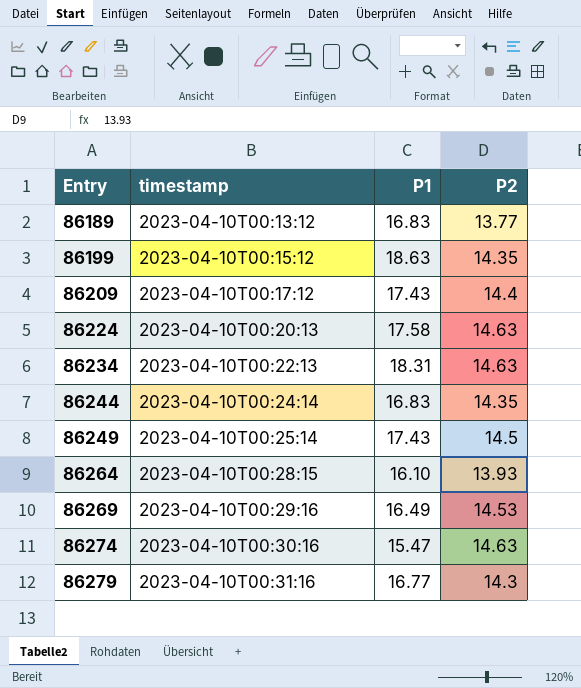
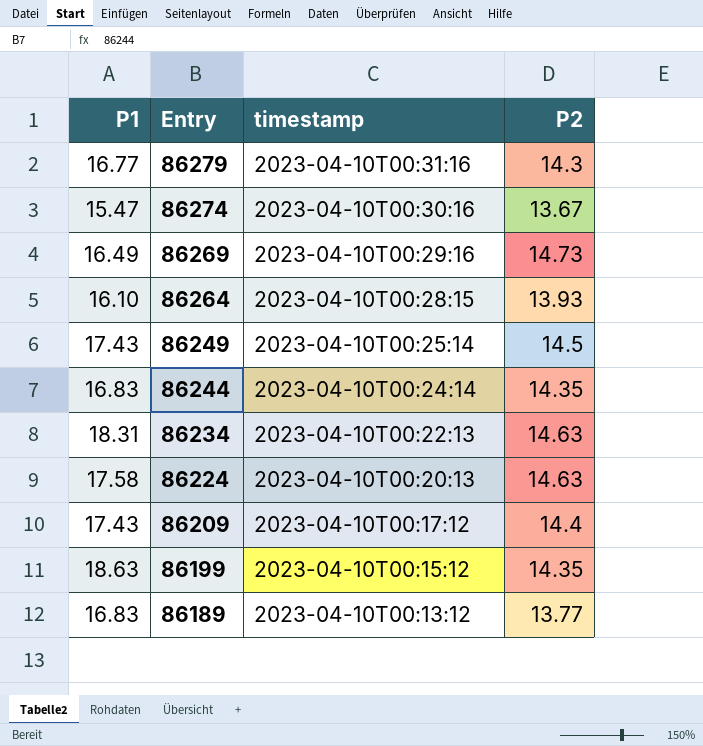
row order: Entry ascending -> Entry descending
column P1 | position: 3 -> 1
86274 | P2: 14.63 -> 13.67
86269 | P2: 14.53 -> 14.73

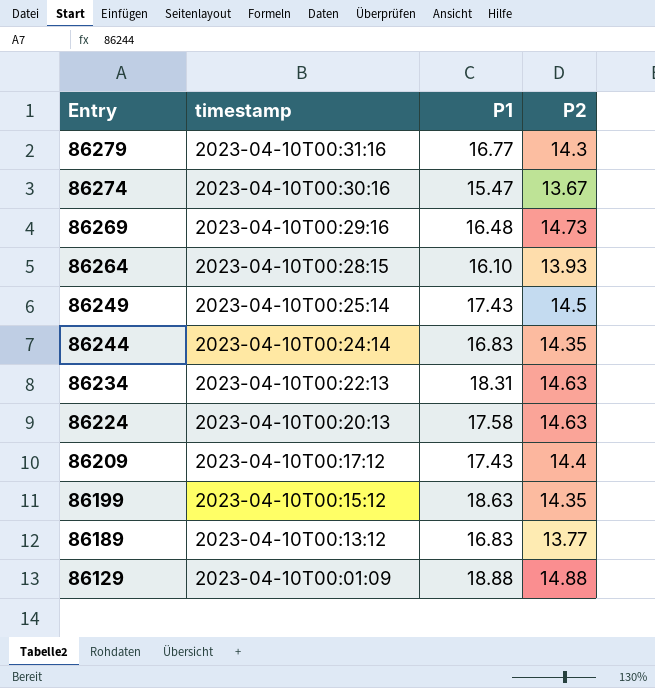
column P1 | position: 1 -> 3
86269 | P1: 16.49 -> 16.48
row 86129: none -> 2023-04-10T00:01:09 | 18.88 | 14.88

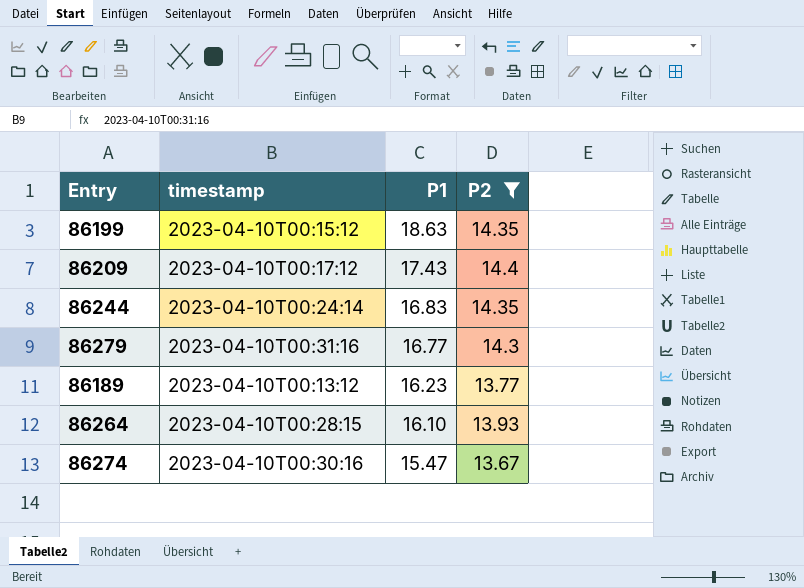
filter: none -> P2 <= 14.4
row order: Entry descending -> P1 descending
86189 | P1: 16.83 -> 16.23

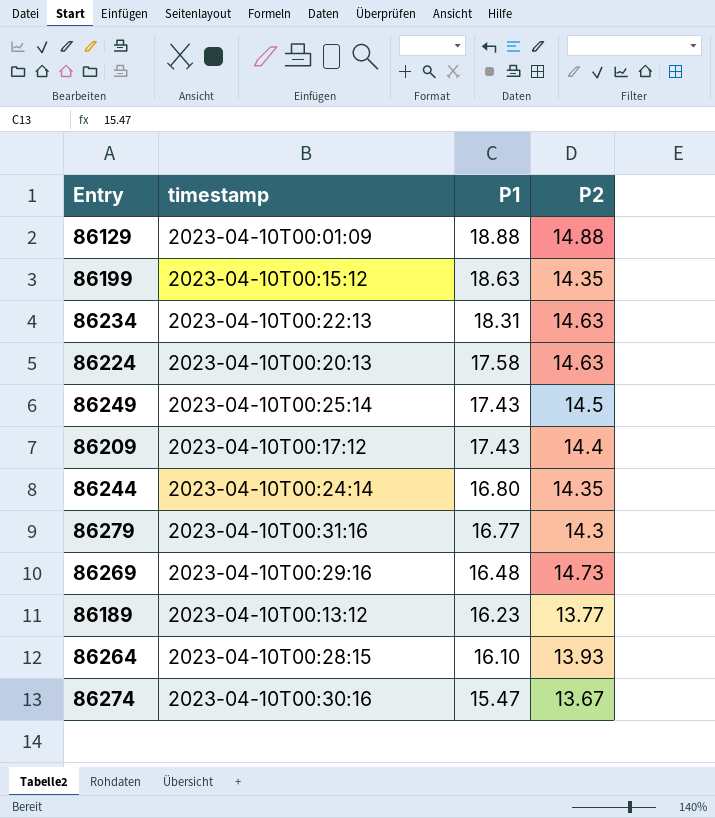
filter: P2 <= 14.4 -> none
86244 | P1: 16.83 -> 16.80

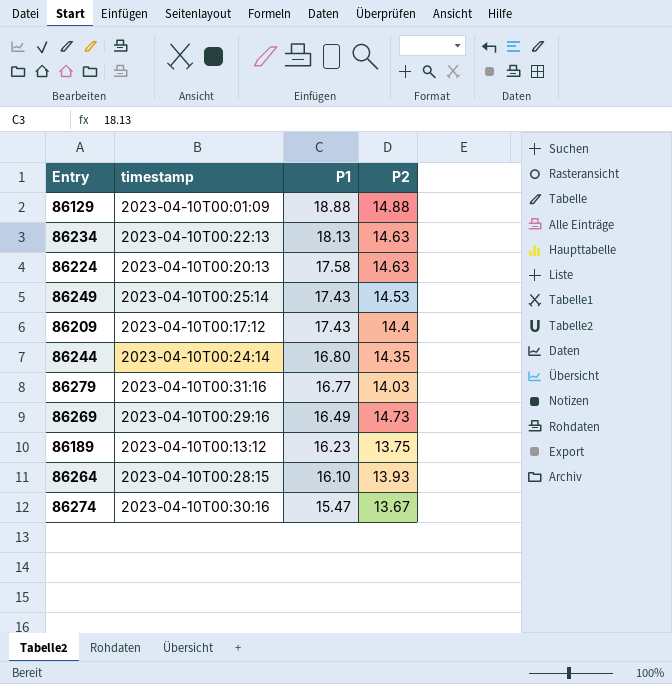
row 86199: 2023-04-10T00:15:12 | 18.63 | 14.35 -> none
86234 | P1: 18.31 -> 18.13
86249 | P2: 14.5 -> 14.53
86279 | P2: 14.3 -> 14.03
86269 | P1: 16.48 -> 16.49
86189 | P2: 13.77 -> 13.75

